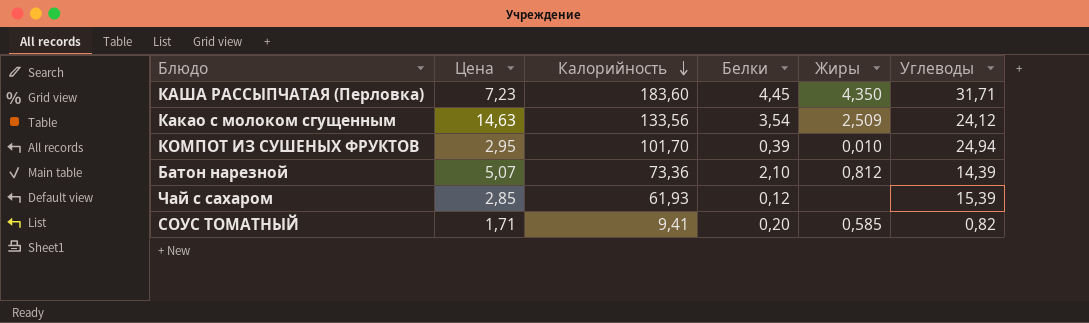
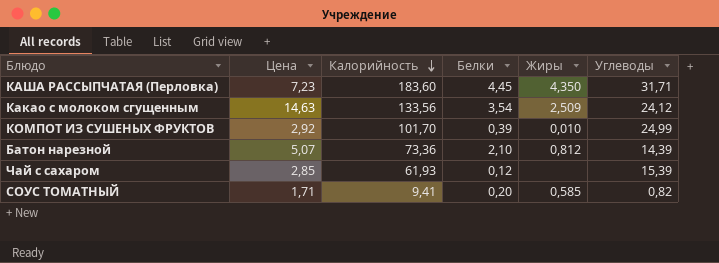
КОМПОТ ИЗ СУШЕНЫХ ФРУКТОВ | Цена: 2,95 -> 2,92
КОМПОТ ИЗ СУШЕНЫХ ФРУКТОВ | Углеводы: 24,94 -> 24,99

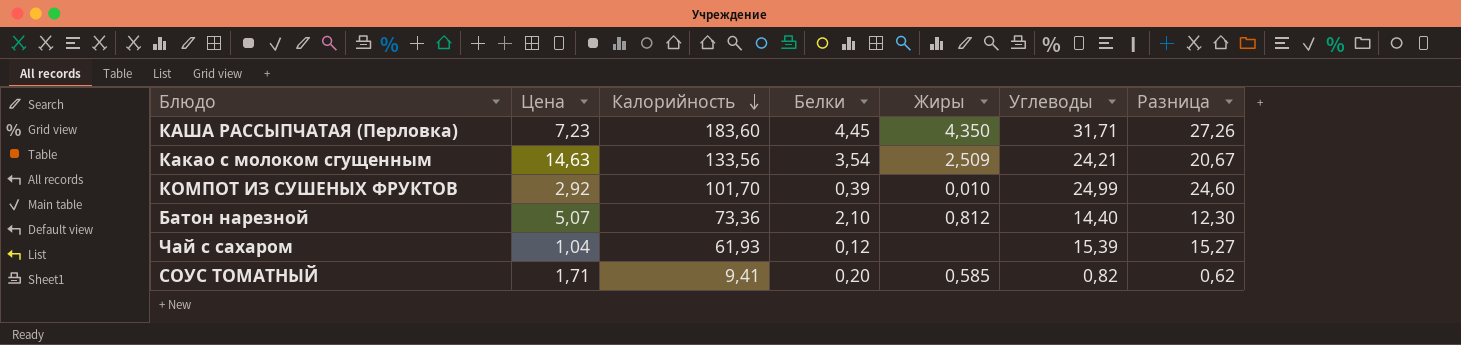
column Разница | formula: none -> [Углеводы] - [Белки]
Какао с молоком сгущенным | Углеводы: 24,12 -> 24,21
Батон нарезной | Углеводы: 14,39 -> 14,40
Чай с сахаром | Цена: 2,85 -> 1,04

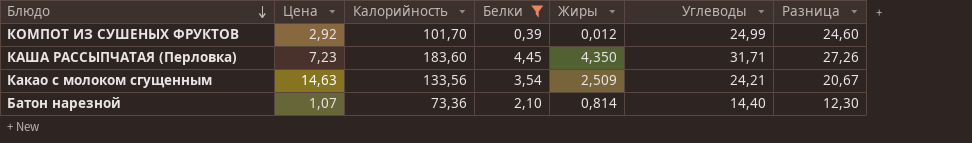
filter: none -> Белки >= 0,39
row order: Калорийность descending -> Блюдо descending
КОМПОТ ИЗ СУШЕНЫХ ФРУКТОВ | Жиры: 0,010 -> 0,012
Батон нарезной | Цена: 5,07 -> 1,07
Батон нарезной | Жиры: 0,812 -> 0,814

